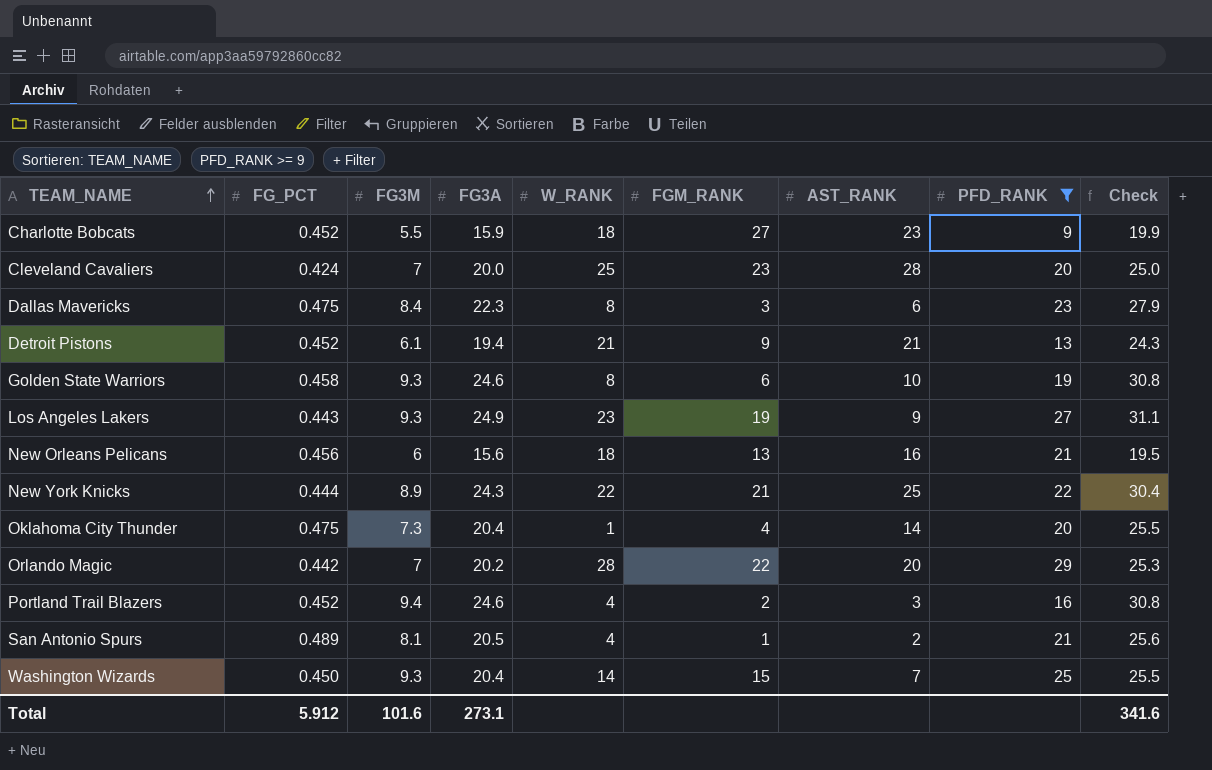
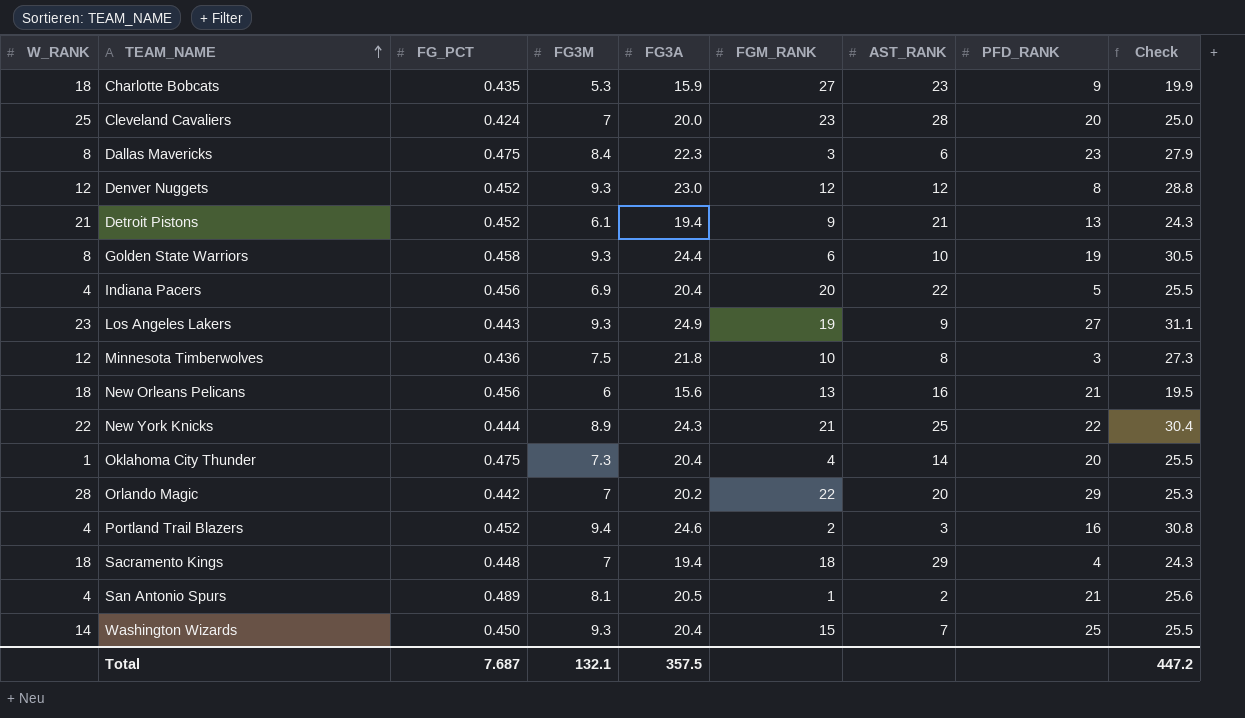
filter: PFD_RANK >= 9 -> none
column W_RANK | position: 5 -> 1
Charlotte Bobcats | FG_PCT: 0.452 -> 0.435
Charlotte Bobcats | FG3M: 5.5 -> 5.3
Golden State Warriors | FG3A: 24.6 -> 24.4
Golden State Warriors | Check: 30.8 -> 30.5
Total | FG_PCT: 5.912 -> 7.687
Total | FG3M: 101.6 -> 132.1
Total | FG3A: 273.1 -> 357.5
Total | Check: 341.6 -> 447.2

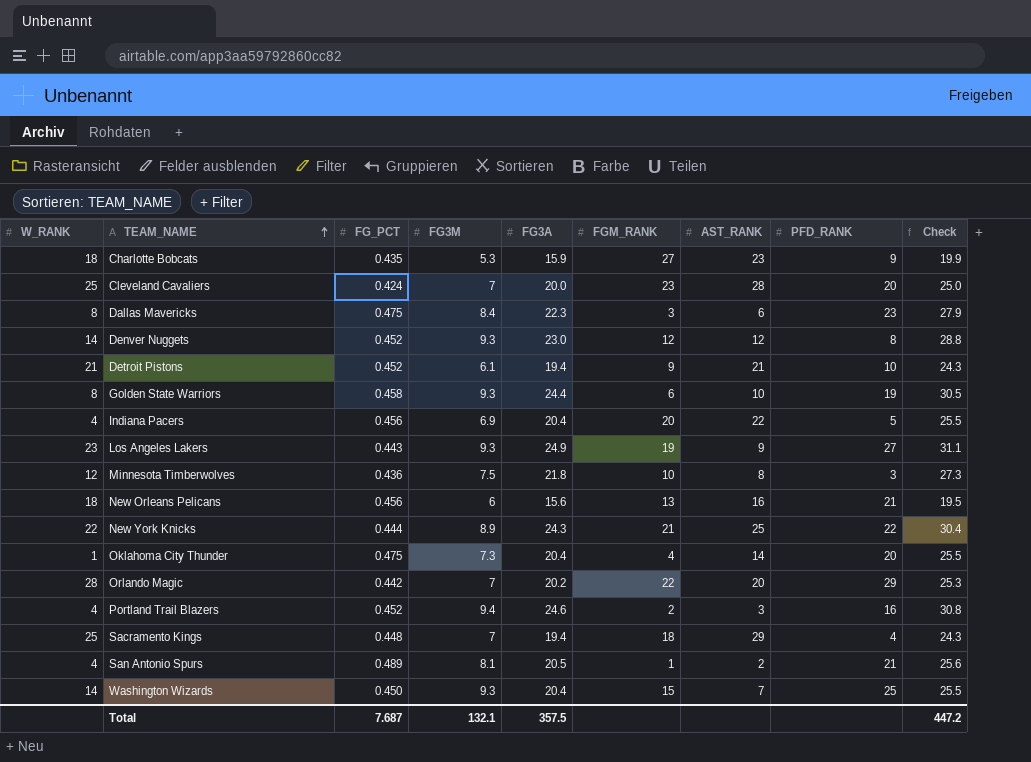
Denver Nuggets | W_RANK: 12 -> 14
Detroit Pistons | PFD_RANK: 13 -> 10
Sacramento Kings | W_RANK: 18 -> 25

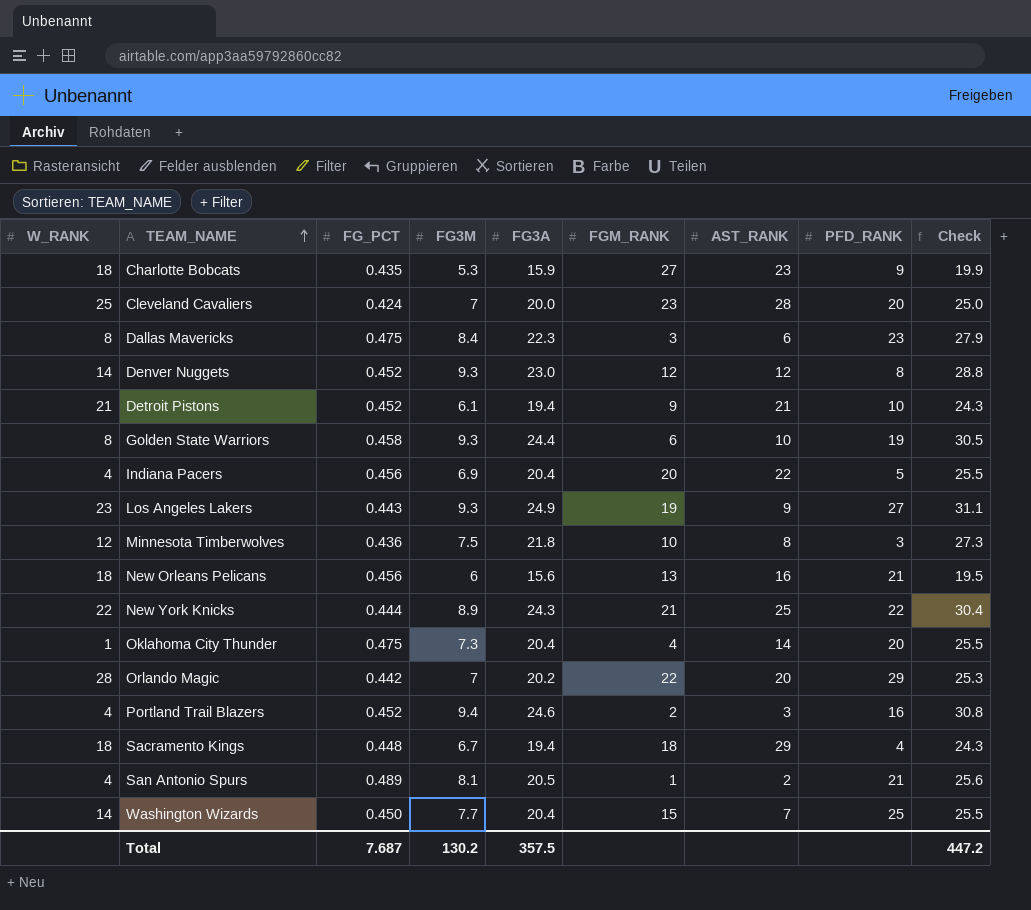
Sacramento Kings | W_RANK: 25 -> 18
Sacramento Kings | FG3M: 7 -> 6.7
Washington Wizards | FG3M: 9.3 -> 7.7
Total | FG3M: 132.1 -> 130.2

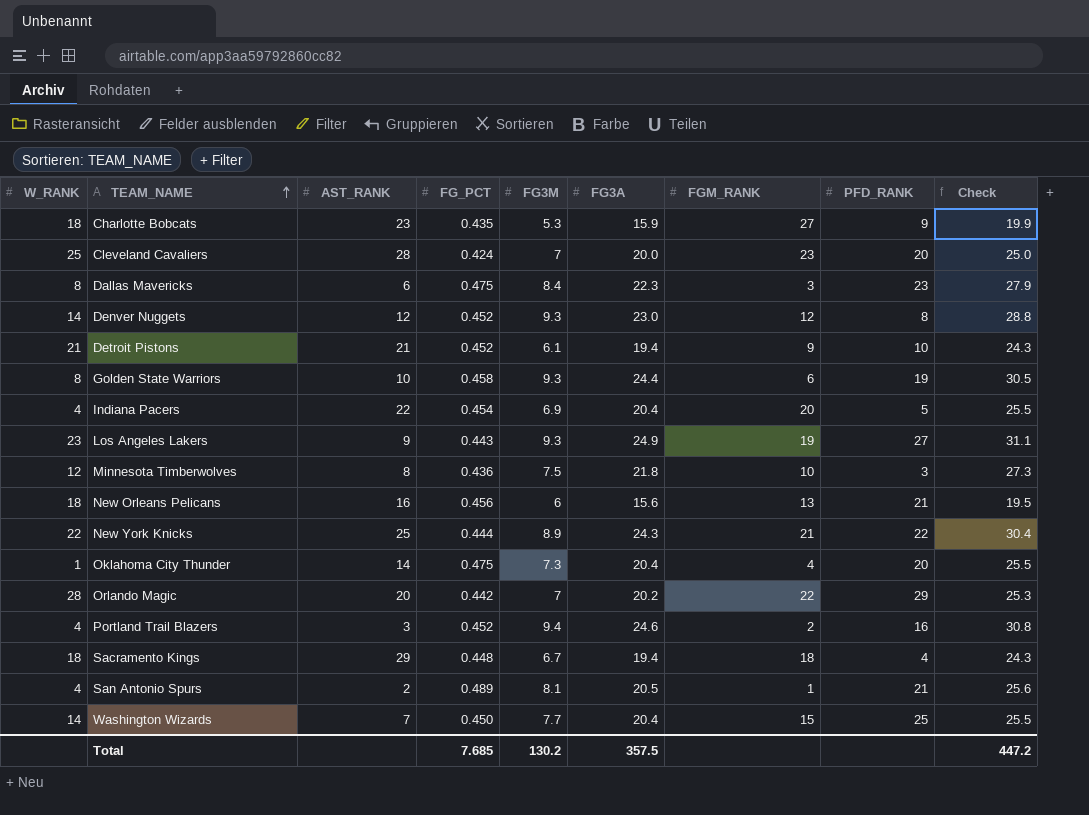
column AST_RANK | position: 7 -> 3
Indiana Pacers | FG_PCT: 0.456 -> 0.454
Total | FG_PCT: 7.687 -> 7.685

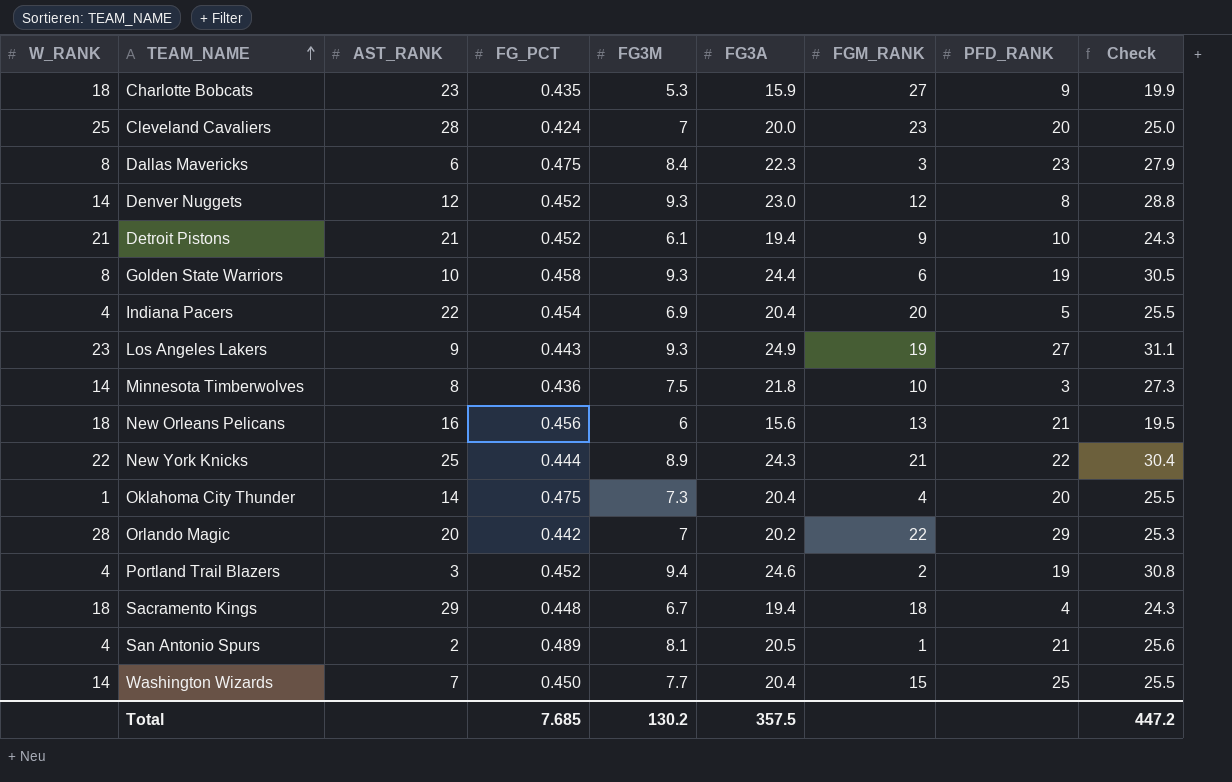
Minnesota Timberwolves | W_RANK: 12 -> 14
Portland Trail Blazers | PFD_RANK: 16 -> 19

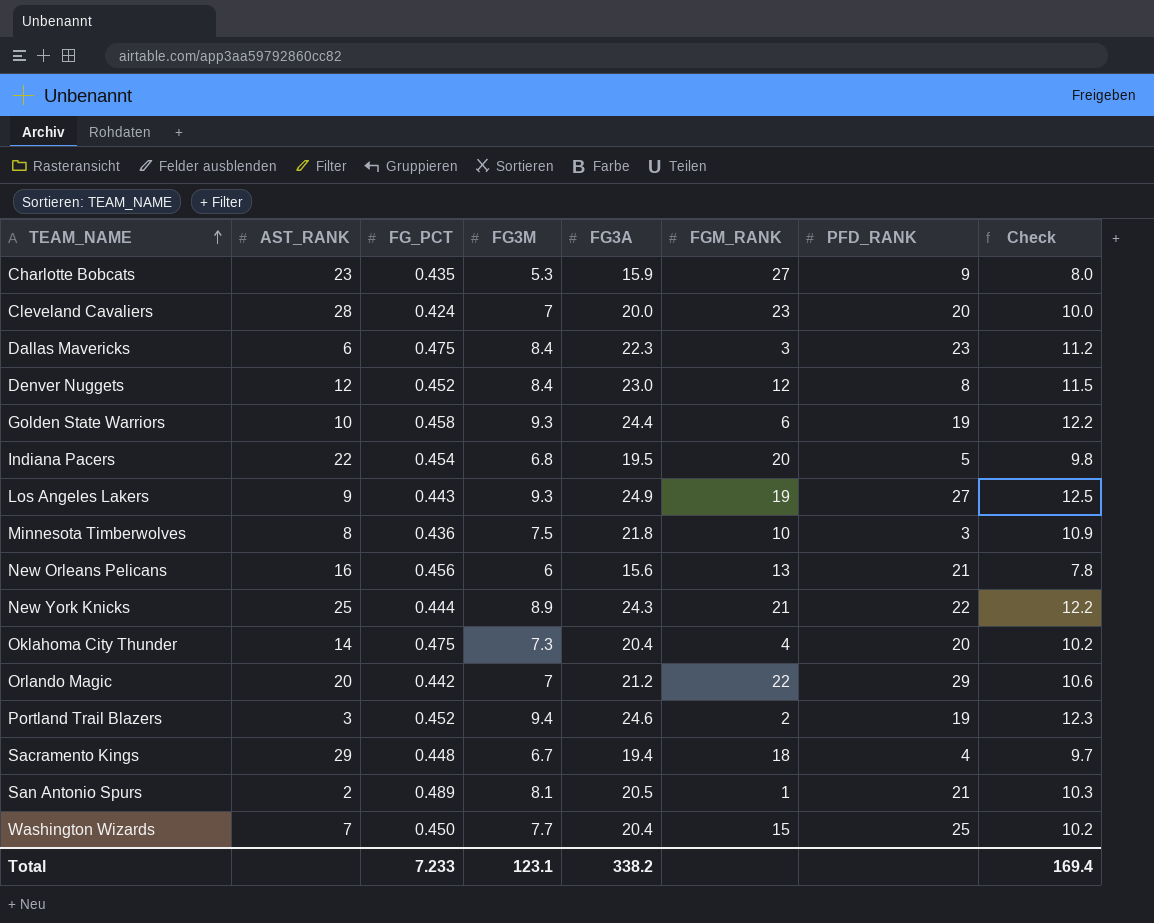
column W_RANK | position: 1 -> none
column Check | formula: [FG3A] * 1.25 -> [FG3A] * 0.5
row Detroit Pistons: 21 | 21 | 0.452 | 6.1 | 19.4 | 9 | 10 | 24.3 -> none
Denver Nuggets | FG3M: 9.3 -> 8.4
Indiana Pacers | FG3M: 6.9 -> 6.8
Indiana Pacers | FG3A: 20.4 -> 19.5
Orlando Magic | FG3A: 20.2 -> 21.2
Total | FG_PCT: 7.685 -> 7.233
Total | FG3M: 130.2 -> 123.1
Total | FG3A: 357.5 -> 338.2
Total | Check: 447.2 -> 169.4

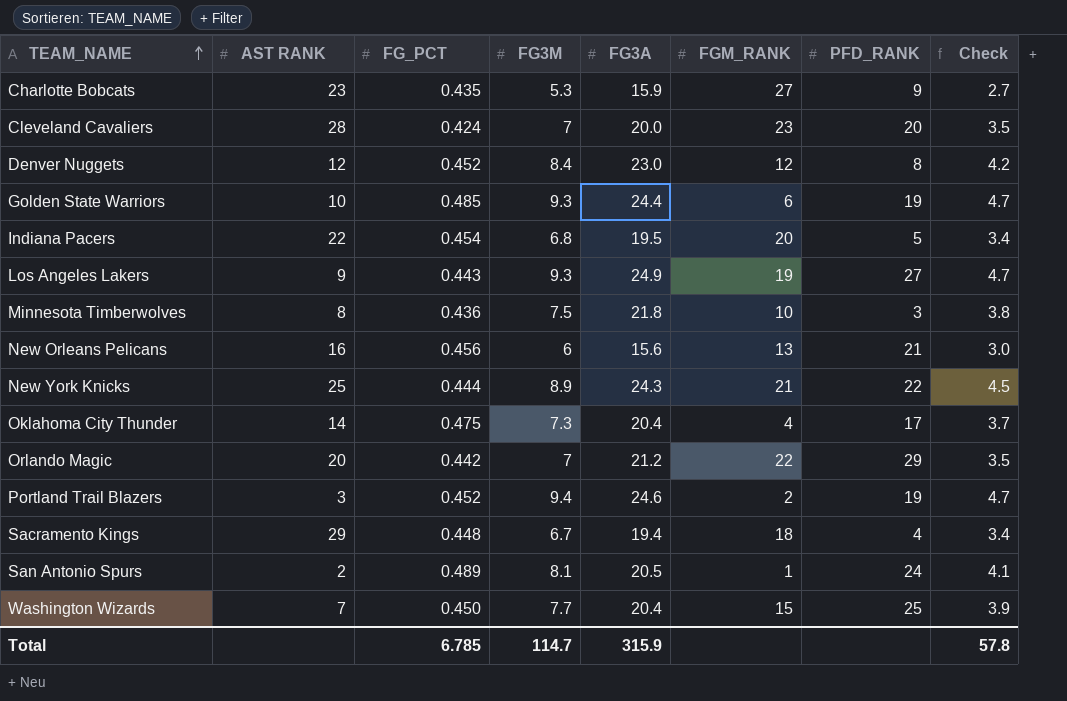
column name: AST_RANK -> AST RANK
column Check | formula: [FG3A] * 0.5 -> [FG3M] * 0.5
row Dallas Mavericks: 6 | 0.475 | 8.4 | 22.3 | 3 | 23 | 11.2 -> none
Golden State Warriors | FG_PCT: 0.458 -> 0.485
Oklahoma City Thunder | PFD_RANK: 20 -> 17
San Antonio Spurs | PFD_RANK: 21 -> 24
Total | FG_PCT: 7.233 -> 6.785
Total | FG3M: 123.1 -> 114.7
Total | FG3A: 338.2 -> 315.9
Total | Check: 169.4 -> 57.8

